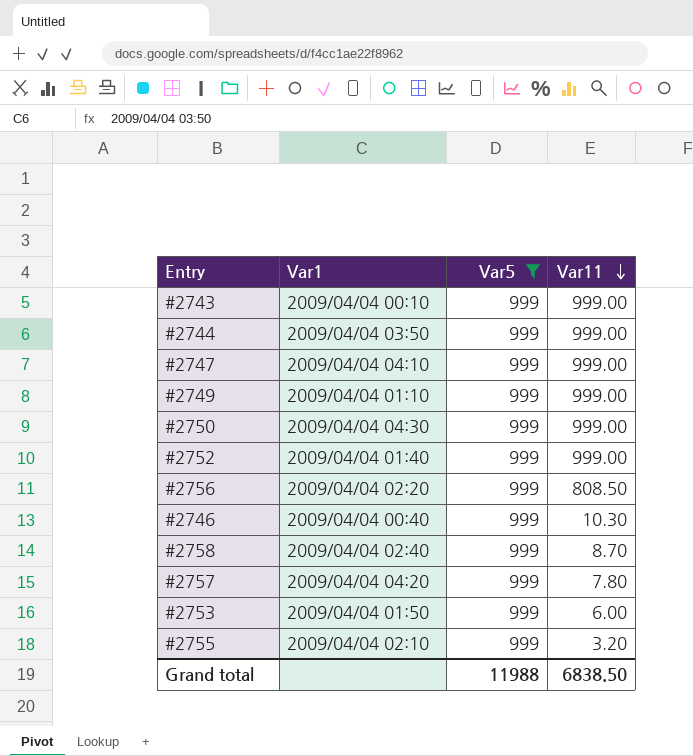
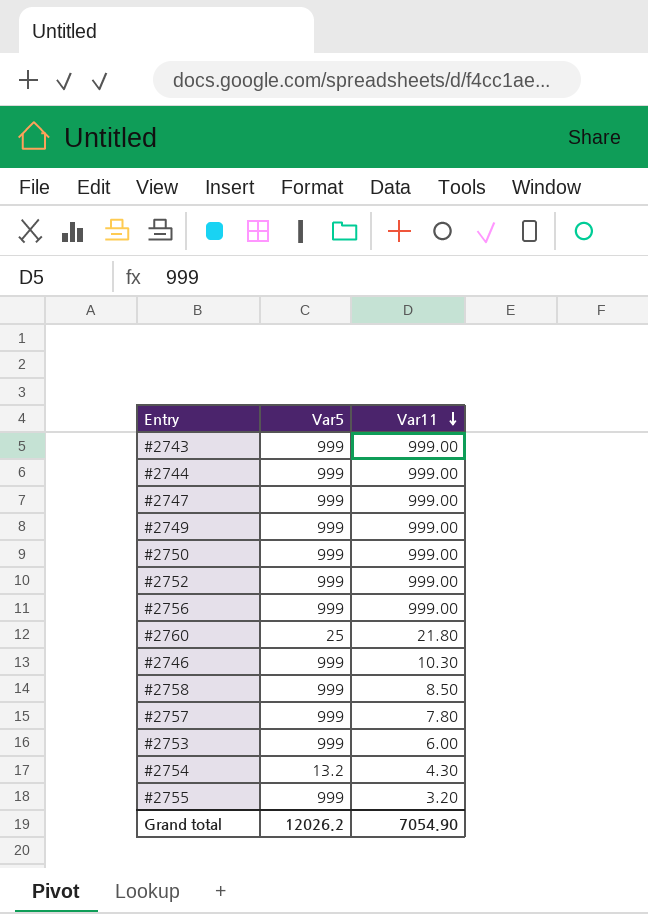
filter: Var5 = 999 -> none
column Var1 | position: 2 -> none
#2756 | Var11: 808.50 -> 999.00
#2758 | Var11: 8.70 -> 8.50
Grand total | Var5: 11988 -> 12026.2
Grand total | Var11: 6838.50 -> 7054.90

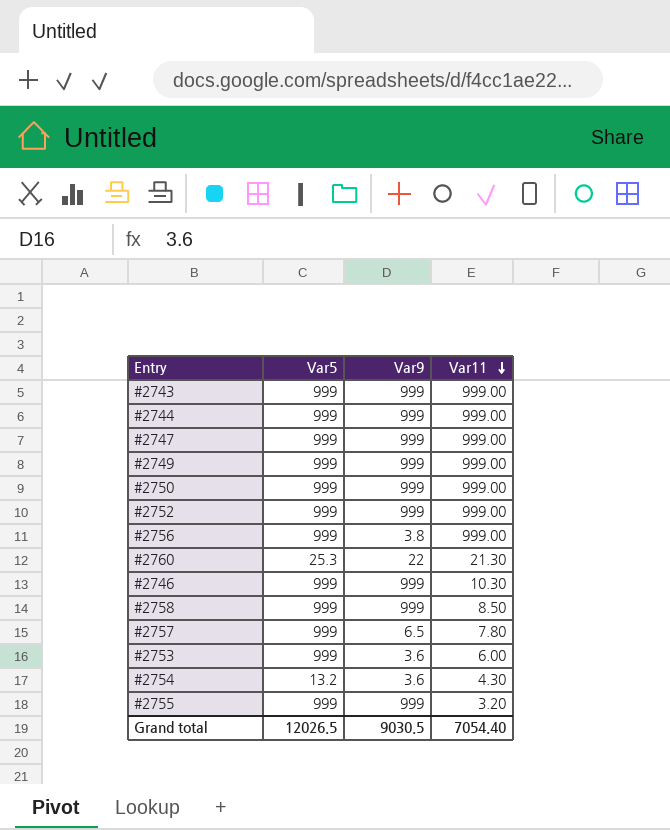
column Var9 | position: none -> 3
#2760 | Var5: 25 -> 25.3
#2760 | Var11: 21.80 -> 21.30
Grand total | Var5: 12026.2 -> 12026.5
Grand total | Var11: 7054.90 -> 7054.40

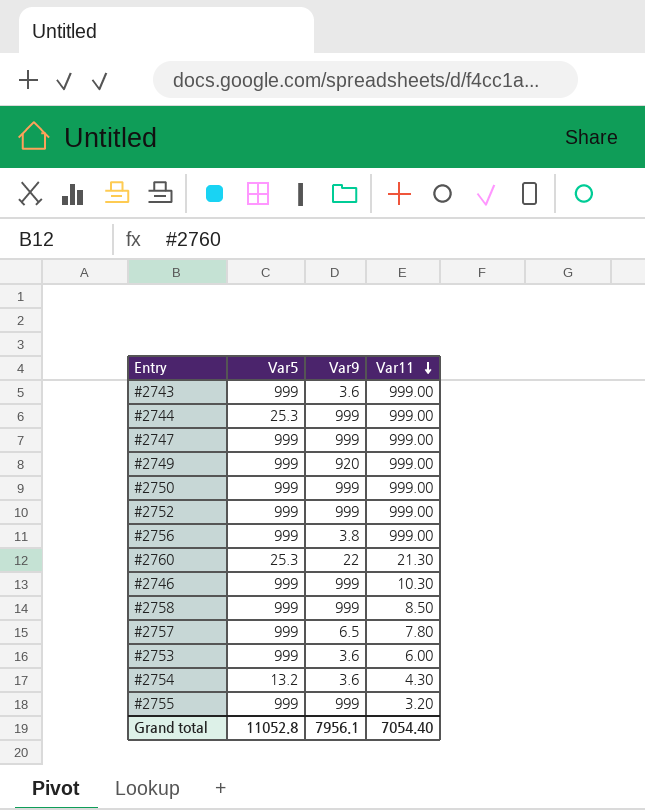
#2743 | Var9: 999 -> 3.6
#2744 | Var5: 999 -> 25.3
#2749 | Var9: 999 -> 920
Grand total | Var5: 12026.5 -> 11052.8
Grand total | Var9: 9030.5 -> 7956.1

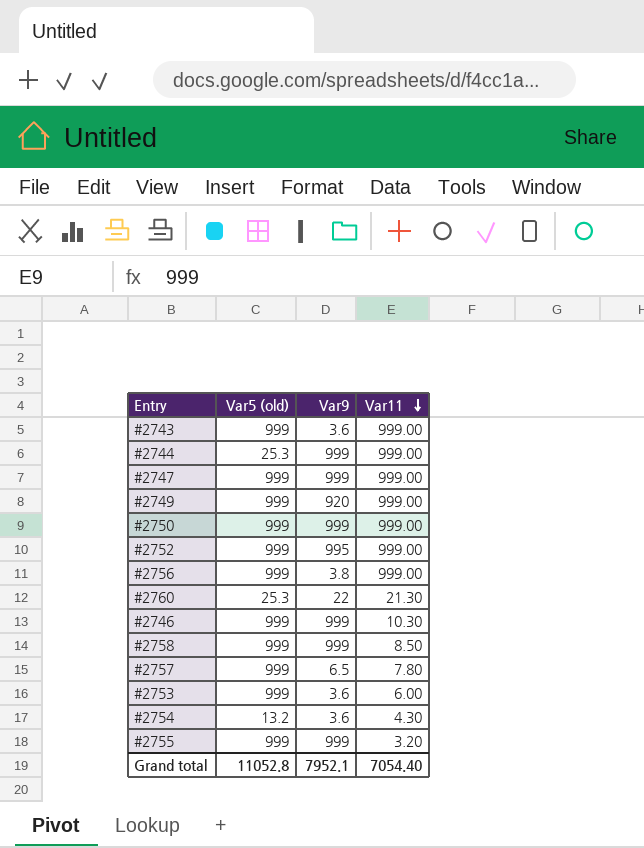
column name: Var5 -> Var5 (old)
#2752 | Var9: 999 -> 995
Grand total | Var9: 7956.1 -> 7952.1

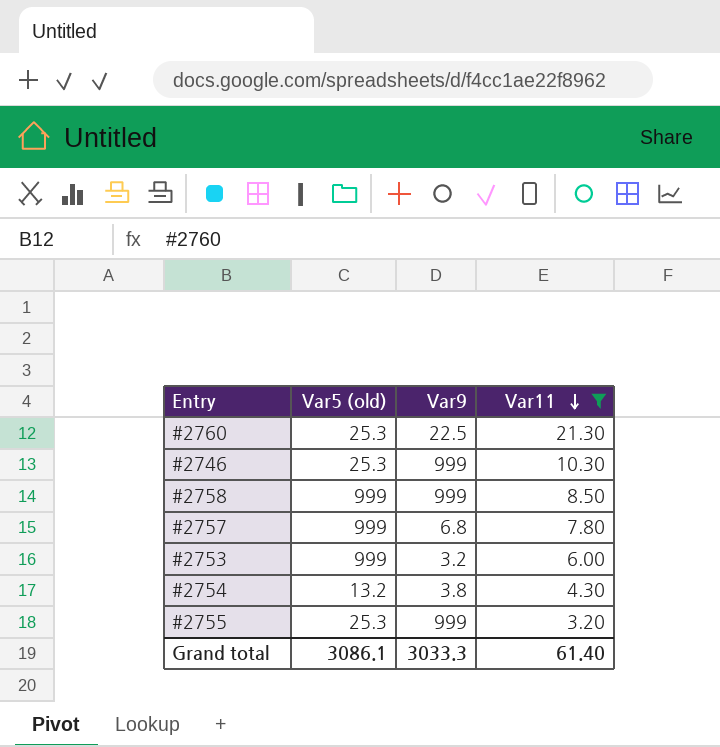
filter: none -> Var11 != 999.00
#2760 | Var9: 22 -> 22.5
#2746 | Var5 (old): 999 -> 25.3
#2757 | Var9: 6.5 -> 6.8
#2753 | Var9: 3.6 -> 3.2
#2754 | Var9: 3.6 -> 3.8
#2755 | Var5 (old): 999 -> 25.3
Grand total | Var5 (old): 11052.8 -> 3086.1
Grand total | Var9: 7952.1 -> 3033.3
Grand total | Var11: 7054.40 -> 61.40

